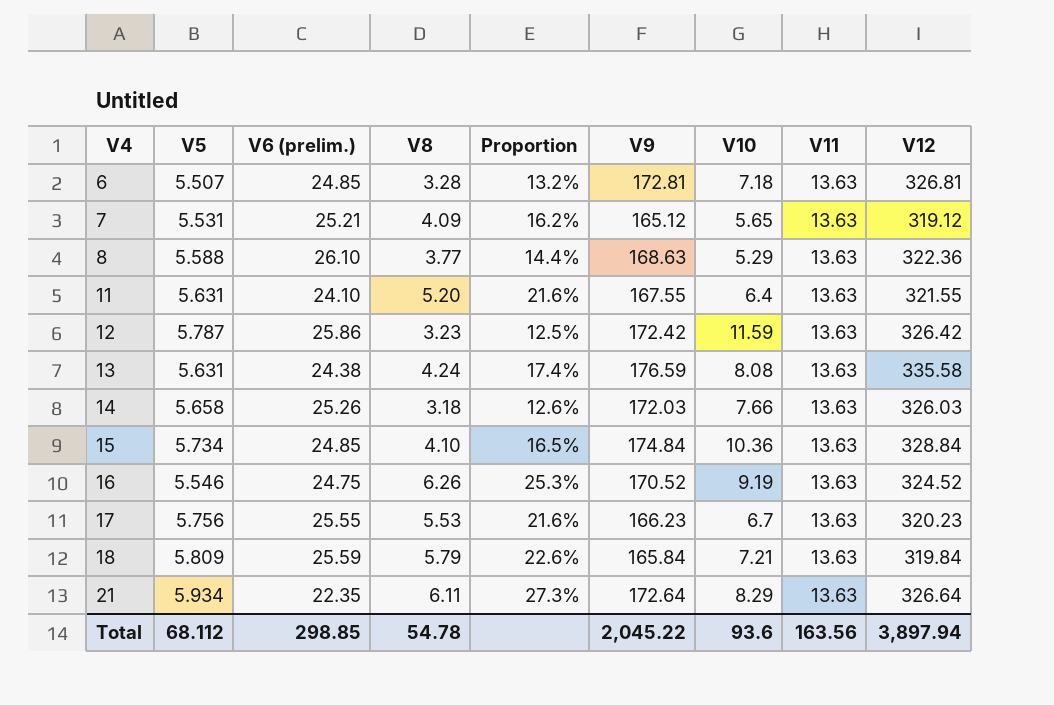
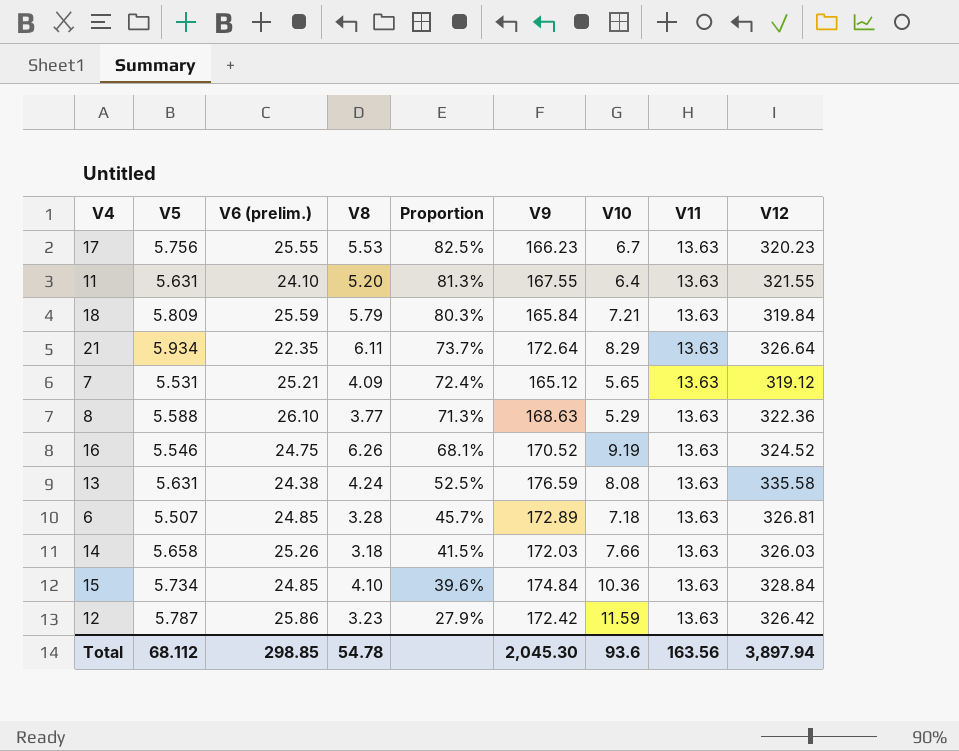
row order: V4 ascending -> Proportion descending
column Proportion | formula: [V8] / [V6 (prelim.)] -> [V8] / [V10]
6 | V9: 172.81 -> 172.89
Total | V9: 2,045.22 -> 2,045.30

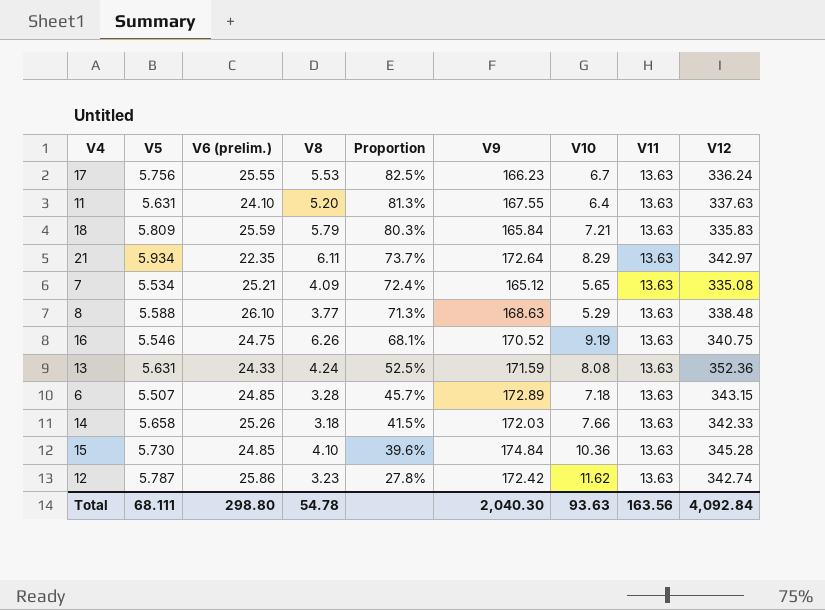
17 | V12: 320.23 -> 336.24
11 | V12: 321.55 -> 337.63
18 | V12: 319.84 -> 335.83
21 | V12: 326.64 -> 342.97
7 | V5: 5.531 -> 5.534
7 | V12: 319.12 -> 335.08
8 | V12: 322.36 -> 338.48
16 | V12: 324.52 -> 340.75
13 | V6 (prelim.): 24.38 -> 24.33
13 | V9: 176.59 -> 171.59
13 | V12: 335.58 -> 352.36
6 | V12: 326.81 -> 343.15
14 | V12: 326.03 -> 342.33
15 | V5: 5.734 -> 5.730
15 | V12: 328.84 -> 345.28
12 | Proportion: 27.9% -> 27.8%
12 | V10: 11.59 -> 11.62
12 | V12: 326.42 -> 342.74
Total | V5: 68.112 -> 68.111
Total | V6 (prelim.): 298.85 -> 298.80
Total | V9: 2,045.30 -> 2,040.30
Total | V10: 93.6 -> 93.63
Total | V12: 3,897.94 -> 4,092.84

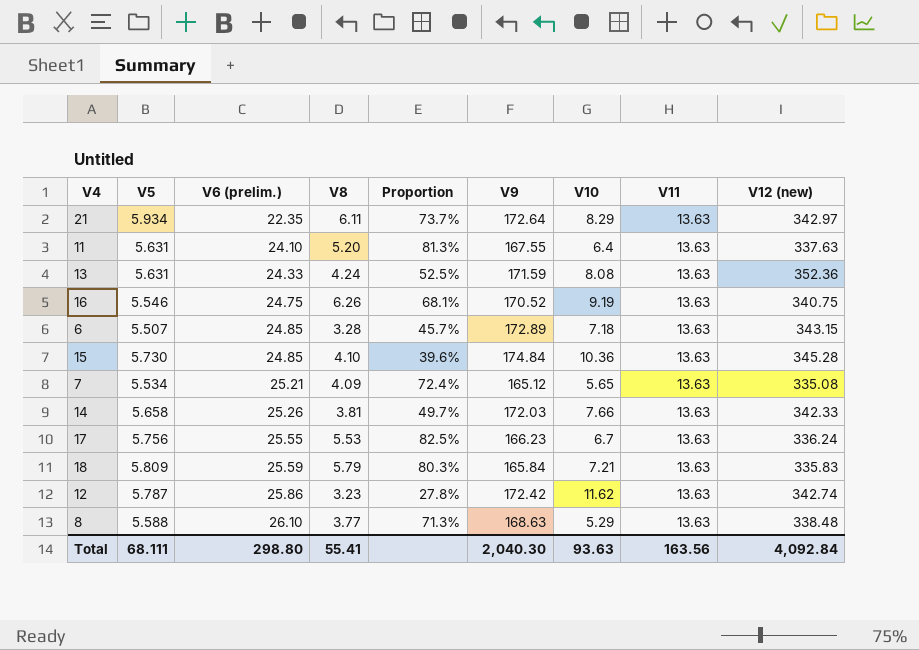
row order: Proportion descending -> V6 (prelim.) ascending
column name: V12 -> V12 (new)
14 | V8: 3.18 -> 3.81
14 | Proportion: 41.5% -> 49.7%
Total | V8: 54.78 -> 55.41

